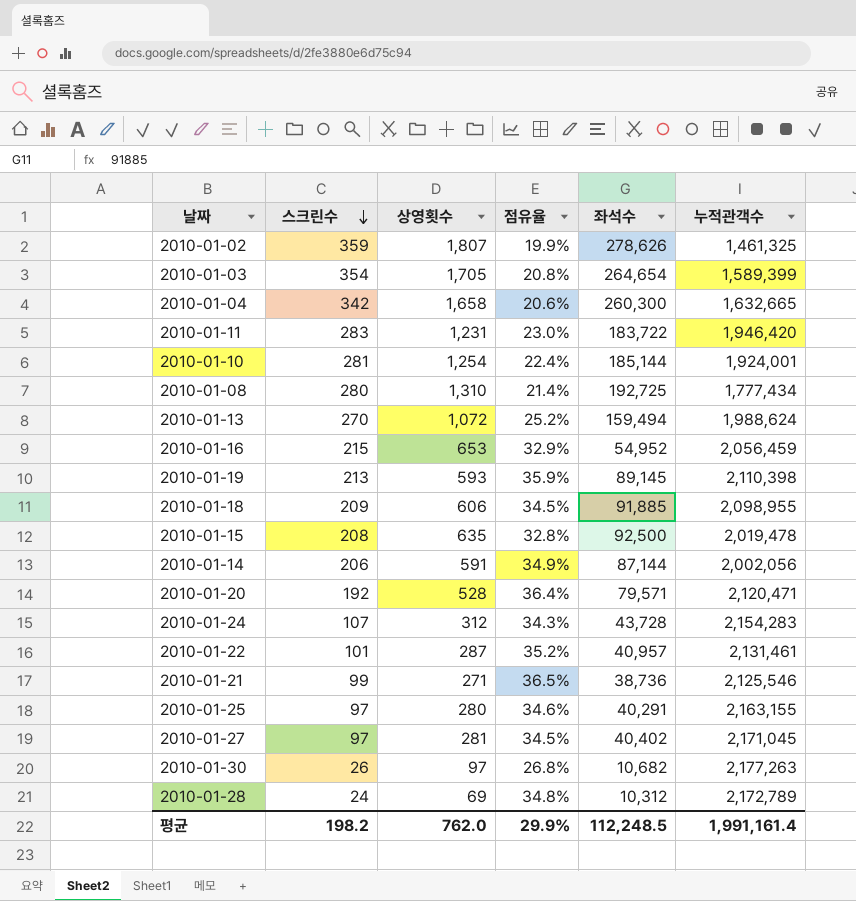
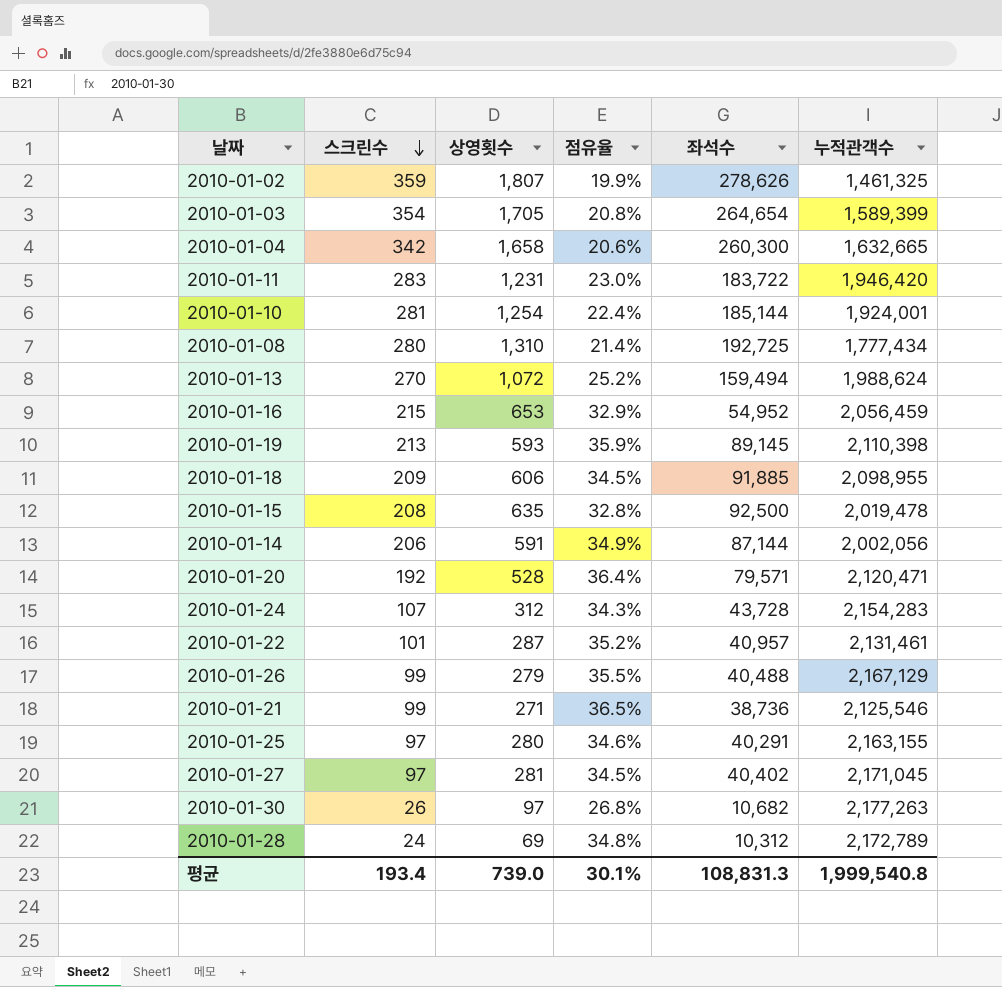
row 2010-01-26: none -> 99 | 279 | 35.5% | 40,488 | 2,167,129
평균 | 스크린수: 198.2 -> 193.4
평균 | 상영횟수: 762.0 -> 739.0
평균 | 점유율: 29.9% -> 30.1%
평균 | 좌석수: 112,248.5 -> 108,831.3
평균 | 누적관객수: 1,991,161.4 -> 1,999,540.8

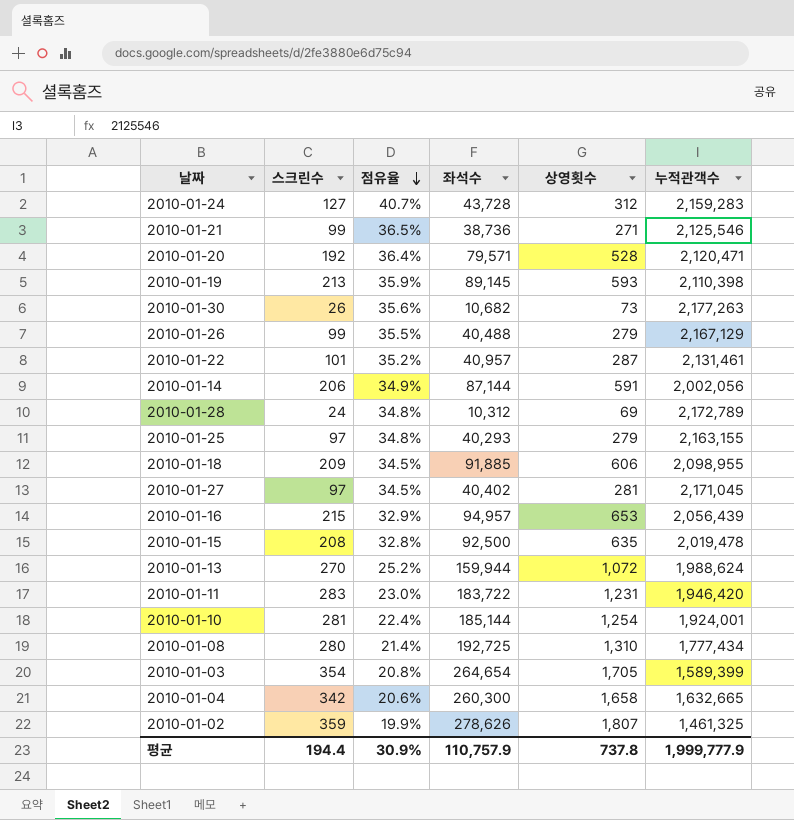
row order: 스크린수 descending -> 점유율 descending
column 상영횟수 | position: 3 -> 5
2010-01-24 | 스크린수: 107 -> 127
2010-01-24 | 점유율: 34.3% -> 40.7%
2010-01-24 | 누적관객수: 2,154,283 -> 2,159,283
2010-01-30 | 점유율: 26.8% -> 35.6%
2010-01-30 | 상영횟수: 97 -> 73
2010-01-25 | 점유율: 34.6% -> 34.8%
2010-01-25 | 좌석수: 40,291 -> 40,293
2010-01-25 | 상영횟수: 280 -> 279
2010-01-16 | 좌석수: 54,952 -> 94,957
2010-01-16 | 누적관객수: 2,056,459 -> 2,056,439
2010-01-13 | 좌석수: 159,494 -> 159,944
평균 | 스크린수: 193.4 -> 194.4
평균 | 점유율: 30.1% -> 30.9%
평균 | 좌석수: 108,831.3 -> 110,757.9
평균 | 상영횟수: 739.0 -> 737.8
평균 | 누적관객수: 1,999,540.8 -> 1,999,777.9

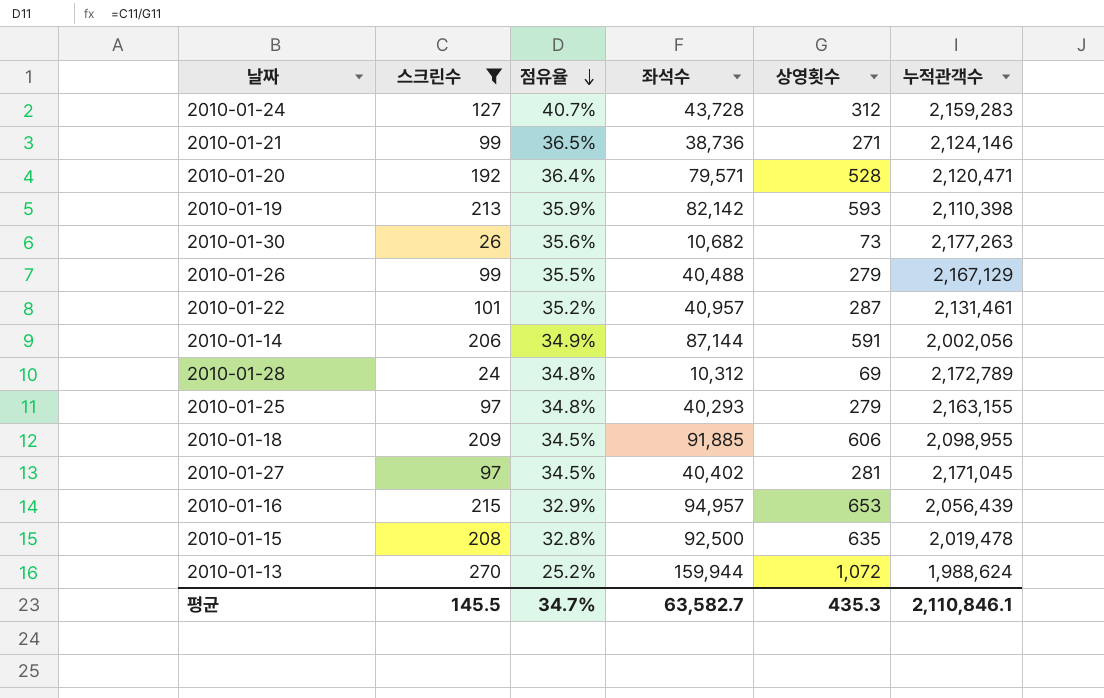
filter: none -> 스크린수 <= 270
2010-01-21 | 누적관객수: 2,125,546 -> 2,124,146
2010-01-19 | 좌석수: 89,145 -> 82,142
평균 | 스크린수: 194.4 -> 145.5
평균 | 점유율: 30.9% -> 34.7%
평균 | 좌석수: 110,757.9 -> 63,582.7
평균 | 상영횟수: 737.8 -> 435.3
평균 | 누적관객수: 1,999,777.9 -> 2,110,846.1

